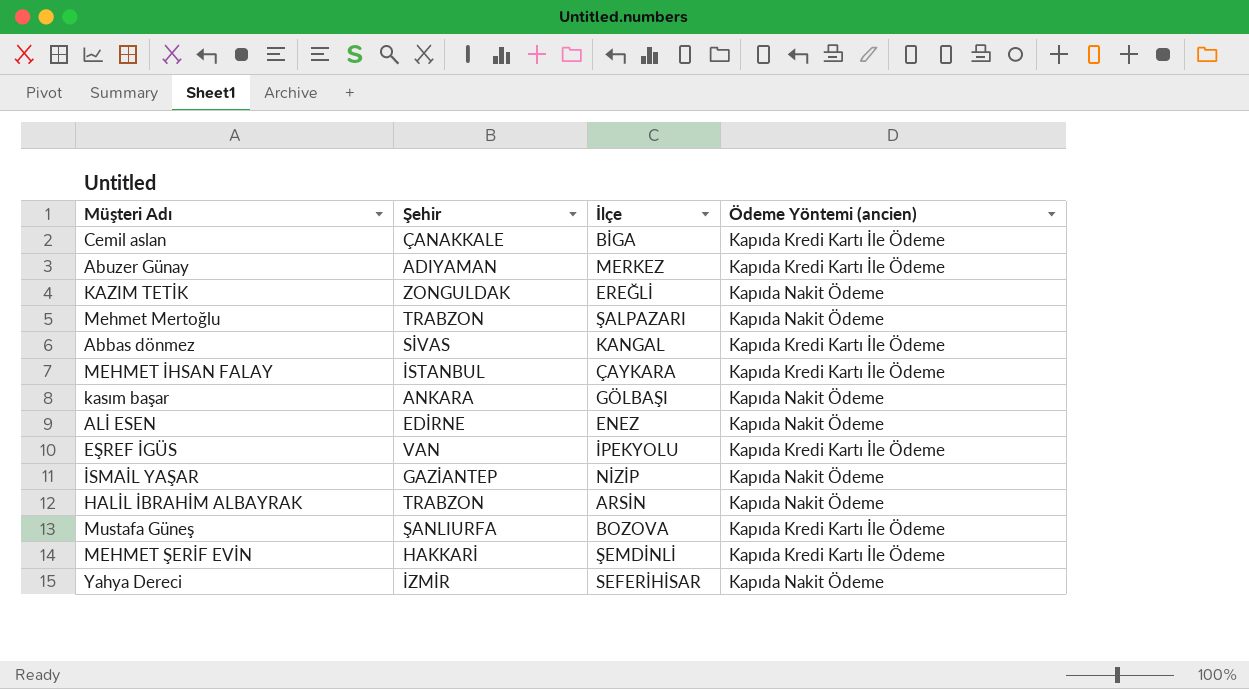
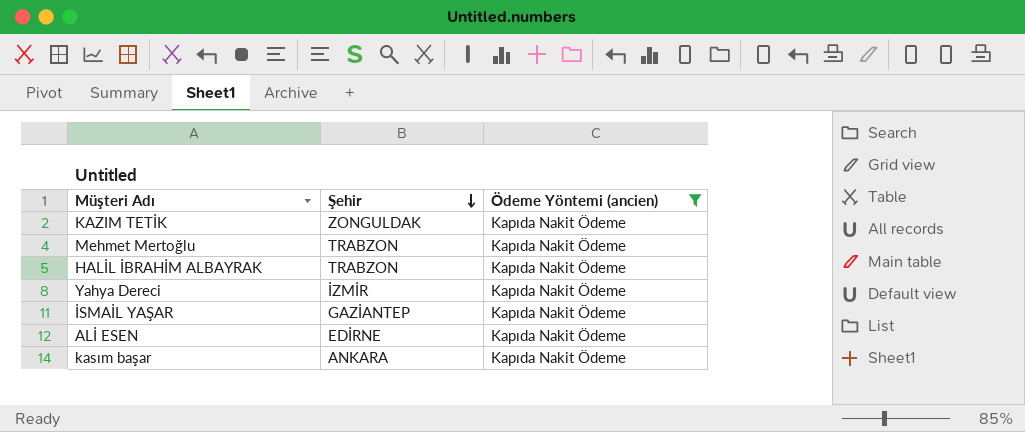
filter: none -> Ödeme Yöntemi (ancien) = Kapıda Nakit Ödeme
row order: none -> Şehir descending
column İlçe | position: 3 -> none

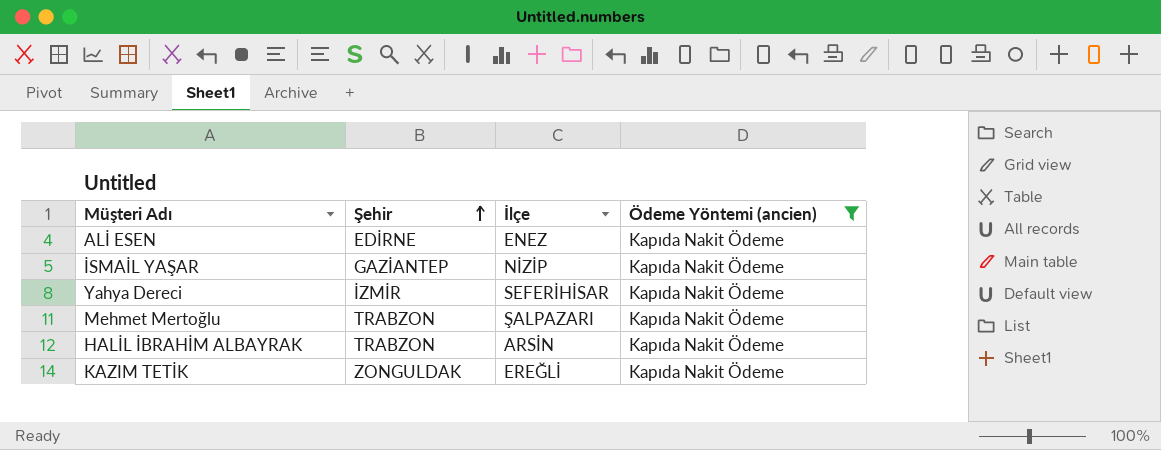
row order: Şehir descending -> Şehir ascending
column İlçe | position: none -> 3
row kasım başar: ANKARA | Kapıda Nakit Ödeme -> none

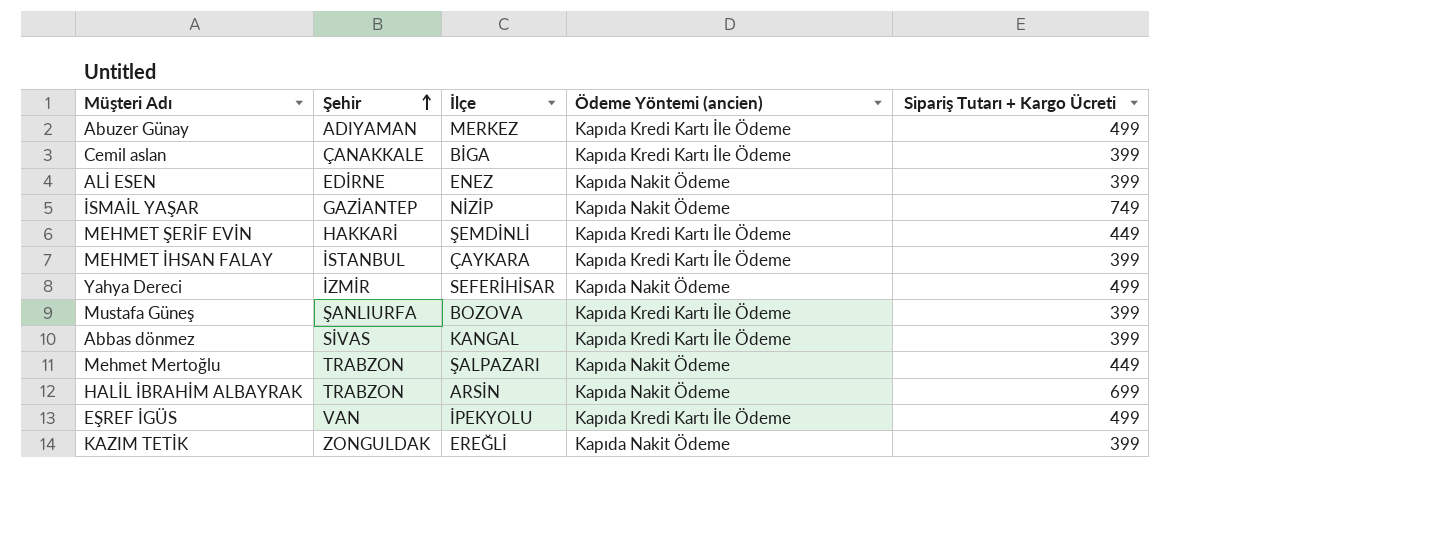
filter: Ödeme Yöntemi (ancien) = Kapıda Nakit Ödeme -> none
column Sipariş Tutarı + Kargo Ücreti | position: none -> 5

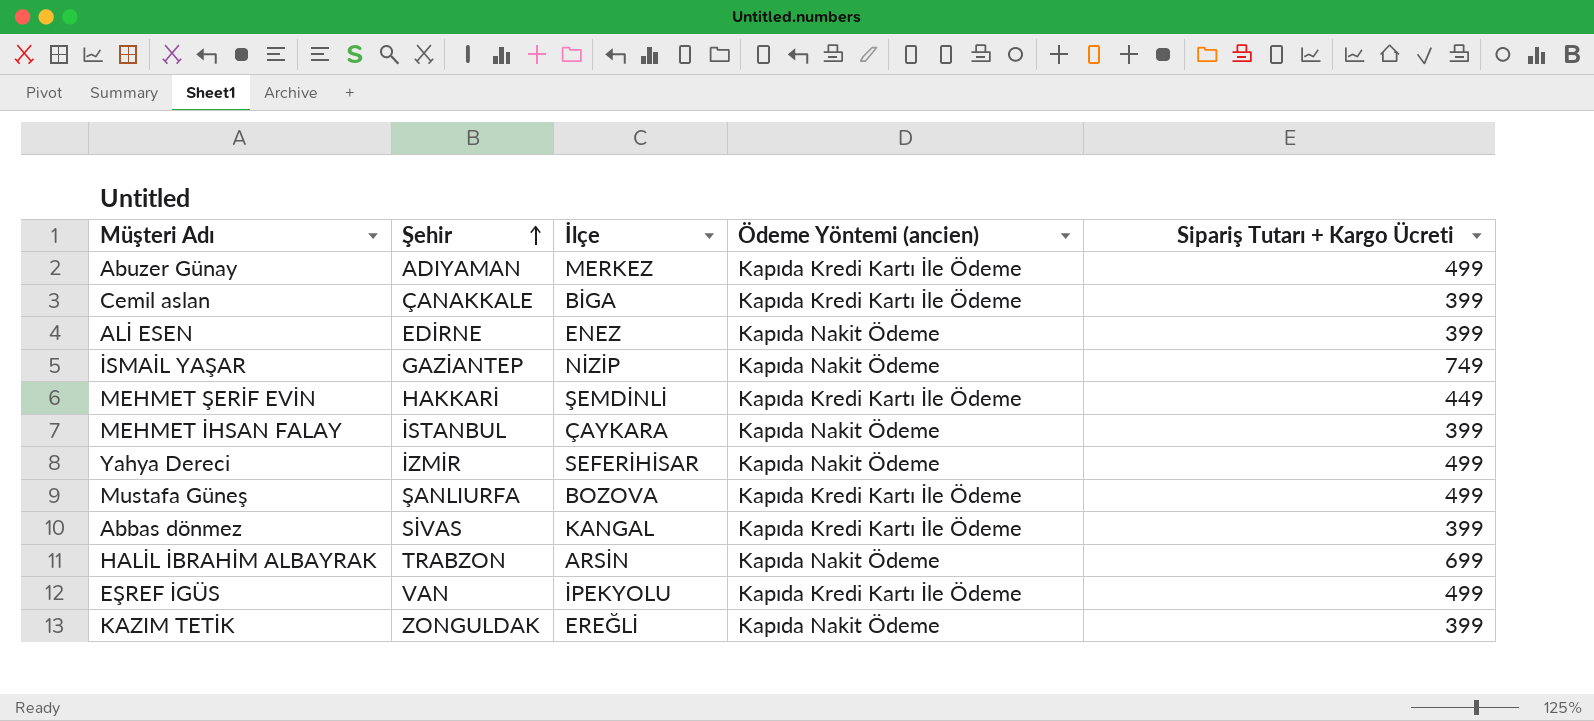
row Mehmet Mertoğlu: TRABZON | ŞALPAZARI | Kapıda Nakit Ödeme | 449 -> none
MEHMET İHSAN FALAY | Ödeme Yöntemi (ancien): Kapıda Kredi Kartı İle Ödeme -> Kapıda Nakit Ödeme
Mustafa Güneş | Sipariş Tutarı + Kargo Ücreti: 399 -> 499

